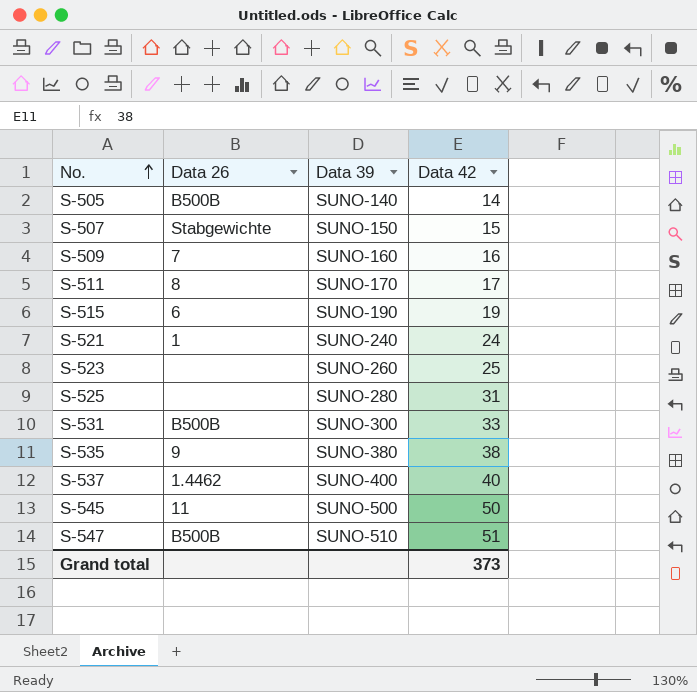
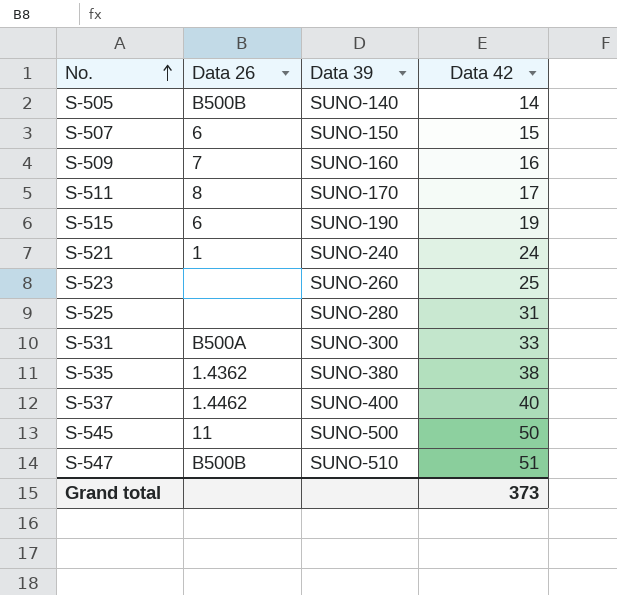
S-507 | Data 26: Stabgewichte -> 6
S-531 | Data 26: B500B -> B500A
S-535 | Data 26: 9 -> 1.4362

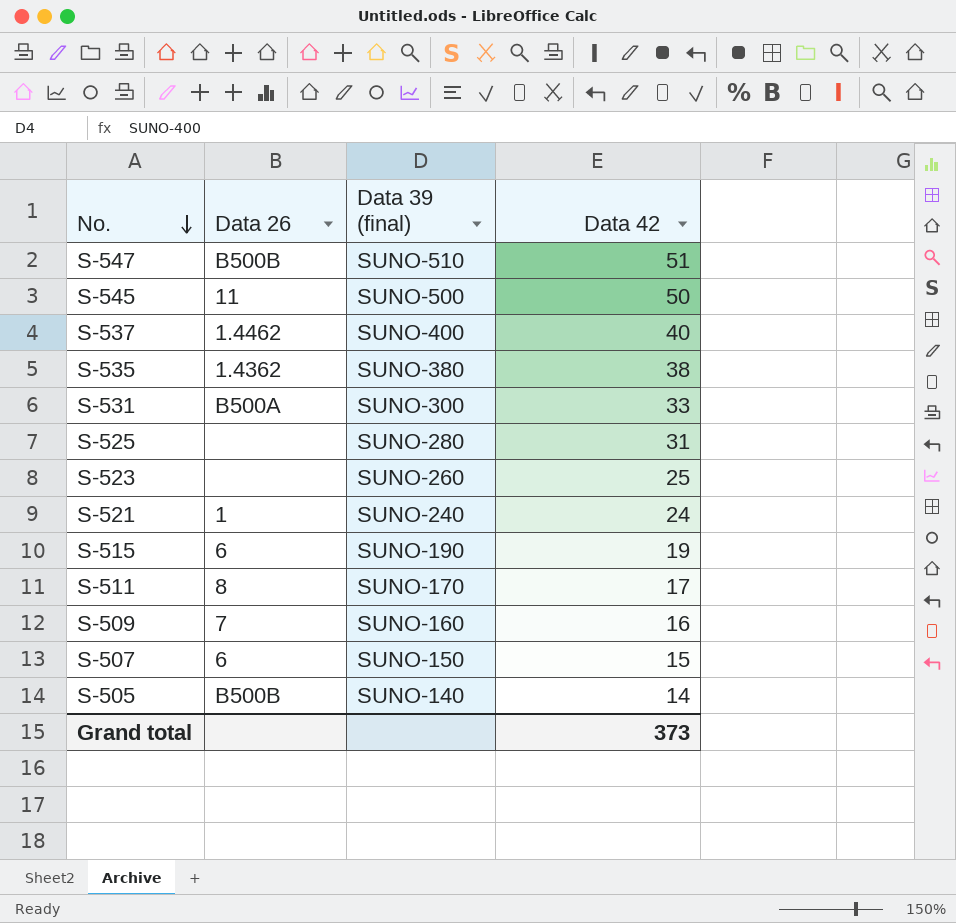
row order: No. ascending -> No. descending
column name: Data 39 -> Data 39 (final)

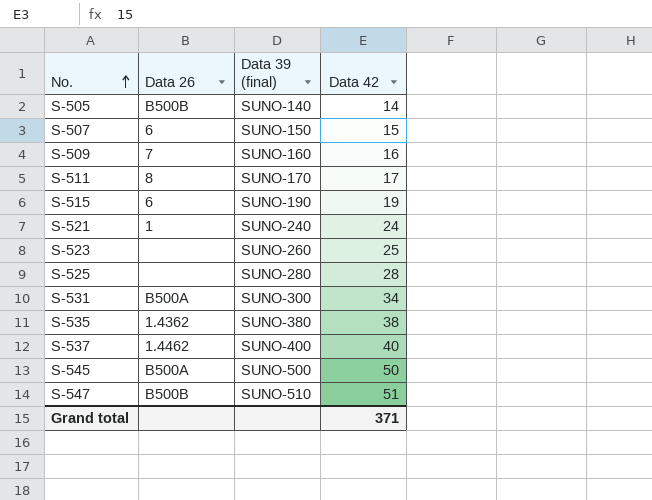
row order: No. descending -> No. ascending
S-525 | Data 42: 31 -> 28
S-531 | Data 42: 33 -> 34
S-545 | Data 26: 11 -> B500A
Grand total | Data 42: 373 -> 371

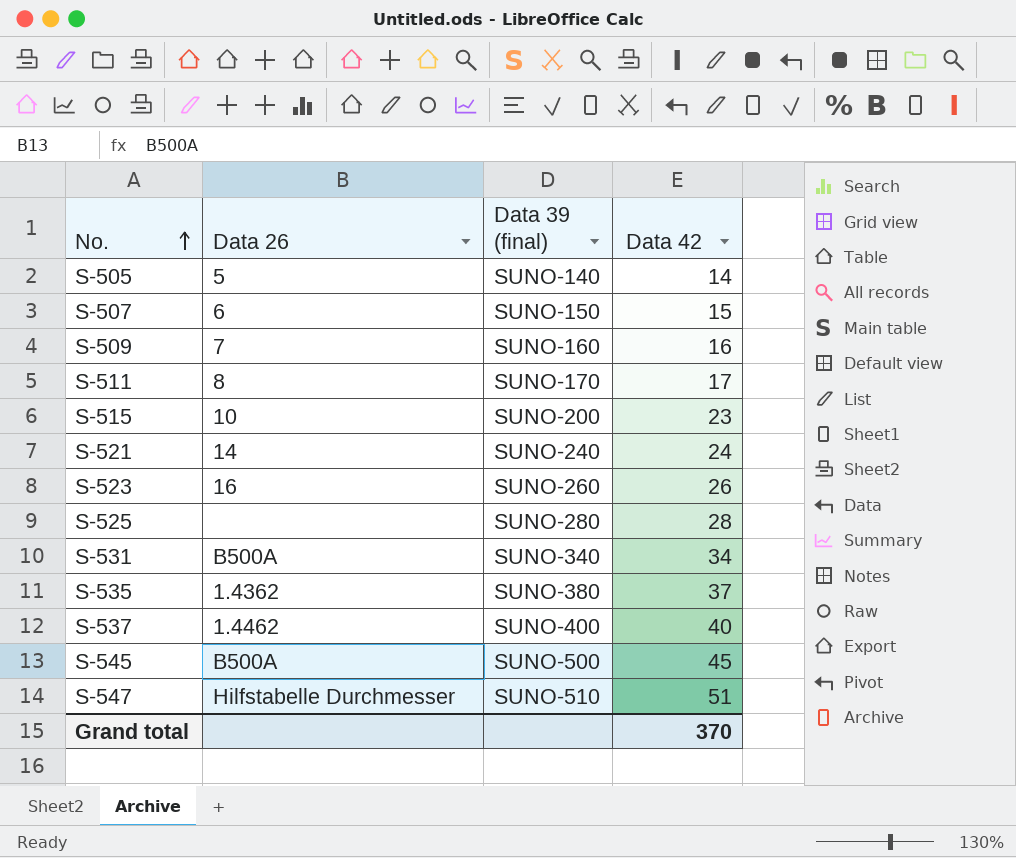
S-505 | Data 26: B500B -> 5
S-515 | Data 26: 6 -> 10
S-515 | Data 39 (final): SUNO-190 -> SUNO-200
S-515 | Data 42: 19 -> 23
S-521 | Data 26: 1 -> 14
S-523 | Data 26: none -> 16
S-523 | Data 42: 25 -> 26
S-531 | Data 39 (final): SUNO-300 -> SUNO-340
S-535 | Data 42: 38 -> 37
S-545 | Data 42: 50 -> 45
S-547 | Data 26: B500B -> Hilfstabelle Durchmesser
Grand total | Data 42: 371 -> 370

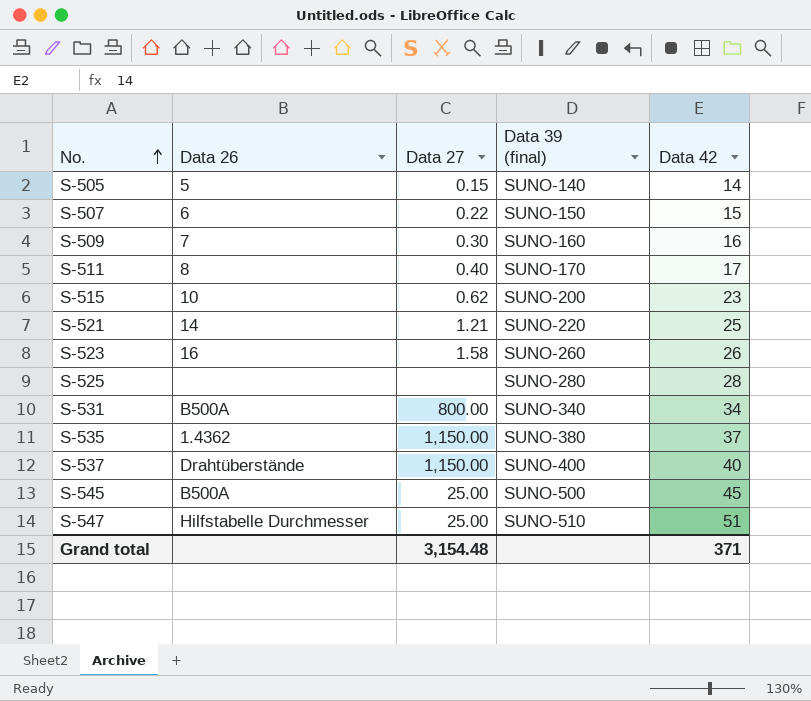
column Data 27 | position: none -> 3
S-521 | Data 39 (final): SUNO-240 -> SUNO-220
S-521 | Data 42: 24 -> 25
S-537 | Data 26: 1.4462 -> Drahtüberstände
Grand total | Data 42: 370 -> 371

